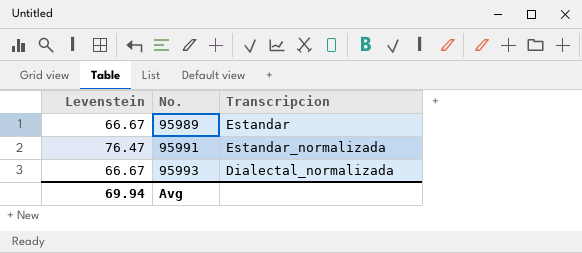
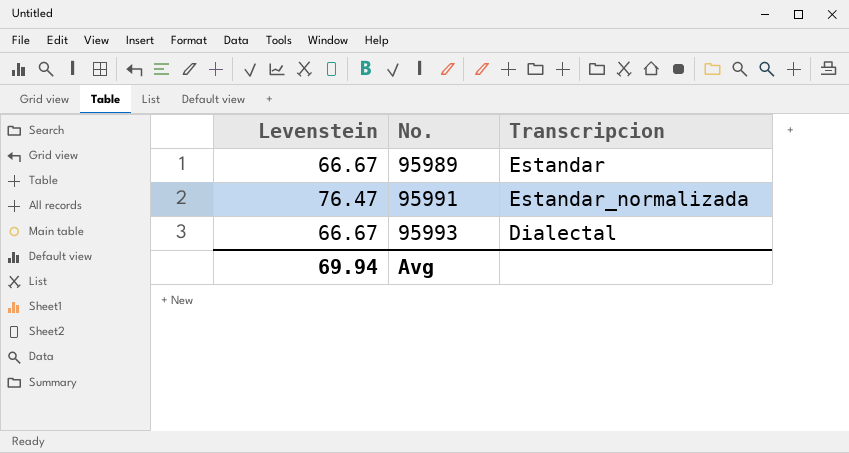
95993 | Transcripcion: Dialectal_normalizada -> Dialectal

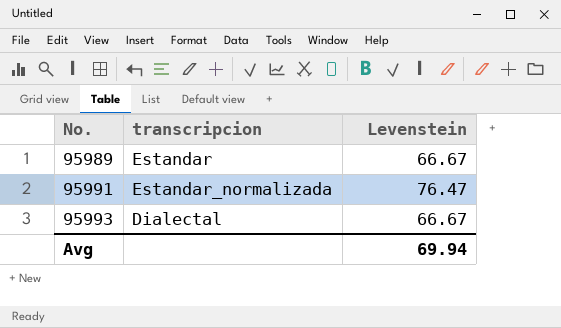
column name: Transcripcion -> transcripcion
column Levenstein | position: 1 -> 3

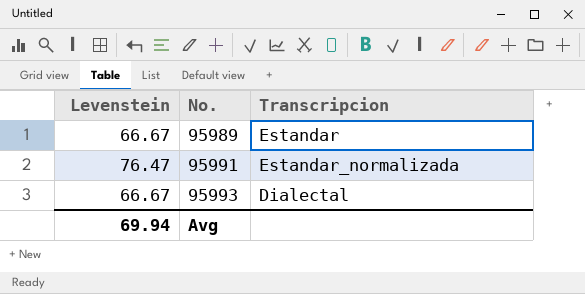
column Levenstein | position: 3 -> 1
column name: transcripcion -> Transcripcion

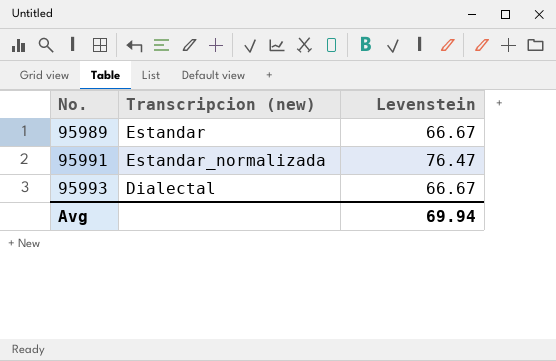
column name: Transcripcion -> Transcripcion (new)
column Levenstein | position: 1 -> 3

